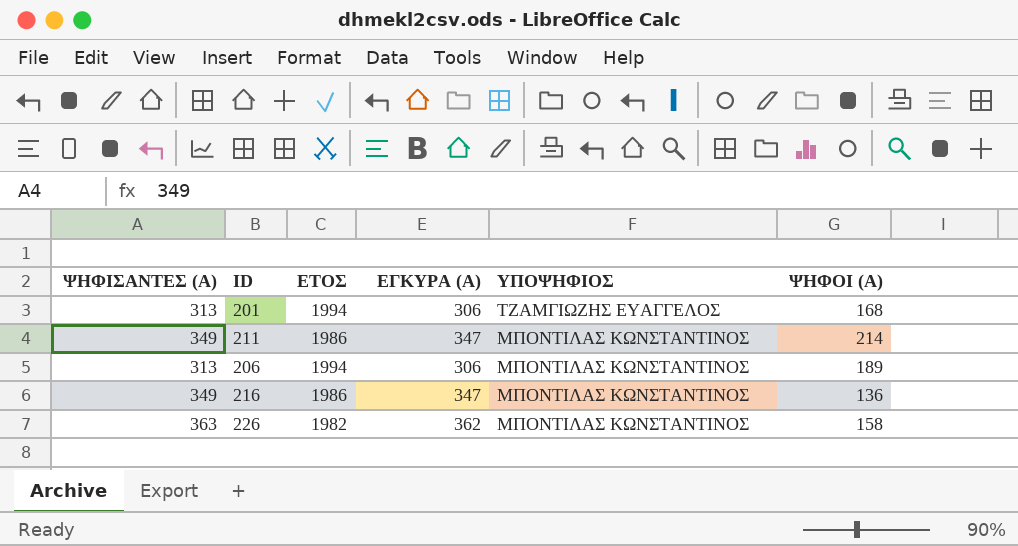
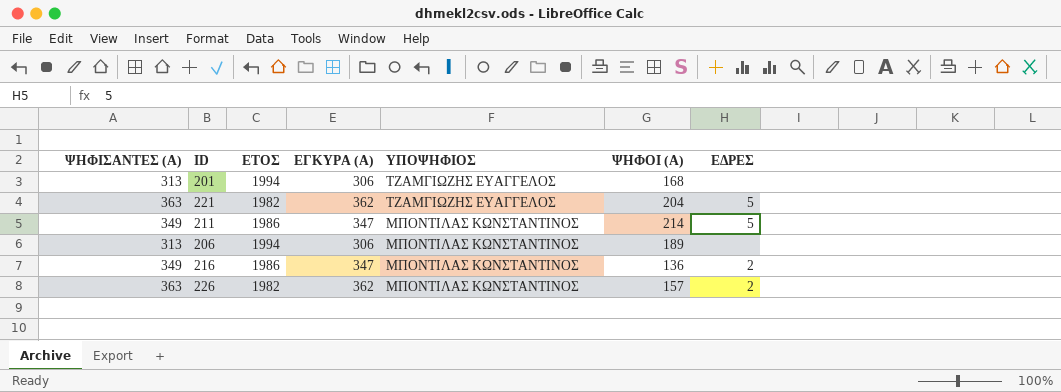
column ΕΔΡΕΣ | position: none -> 7
row 221: none -> 363 | 1982 | 362 | ΤΖΑΜΓΙΩΖΗΣ ΕΥΑΓΓΕΛΟΣ | 204 | 5
226 | ΨΗΦΟΙ (Α): 158 -> 157

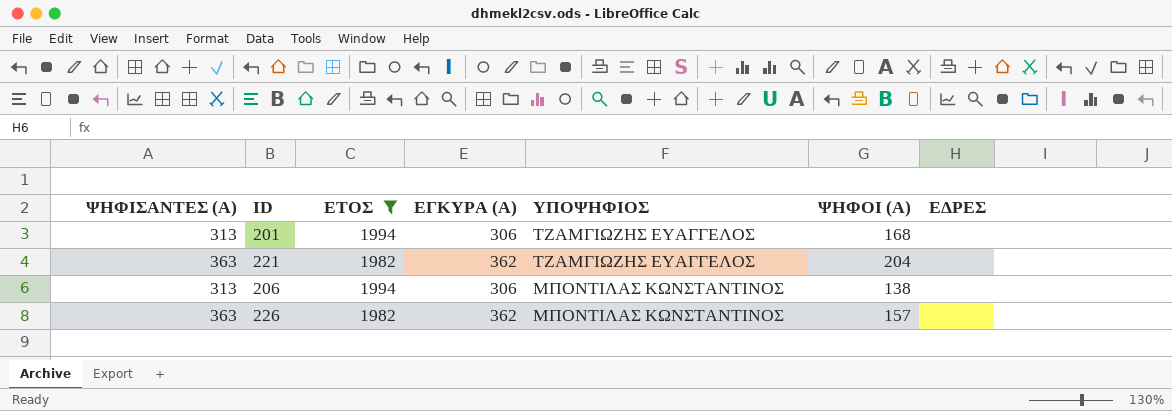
filter: none -> ΕΤΟΣ != 1986
221 | ΕΔΡΕΣ: 5 -> none
206 | ΨΗΦΟΙ (Α): 189 -> 138
226 | ΕΔΡΕΣ: 2 -> none

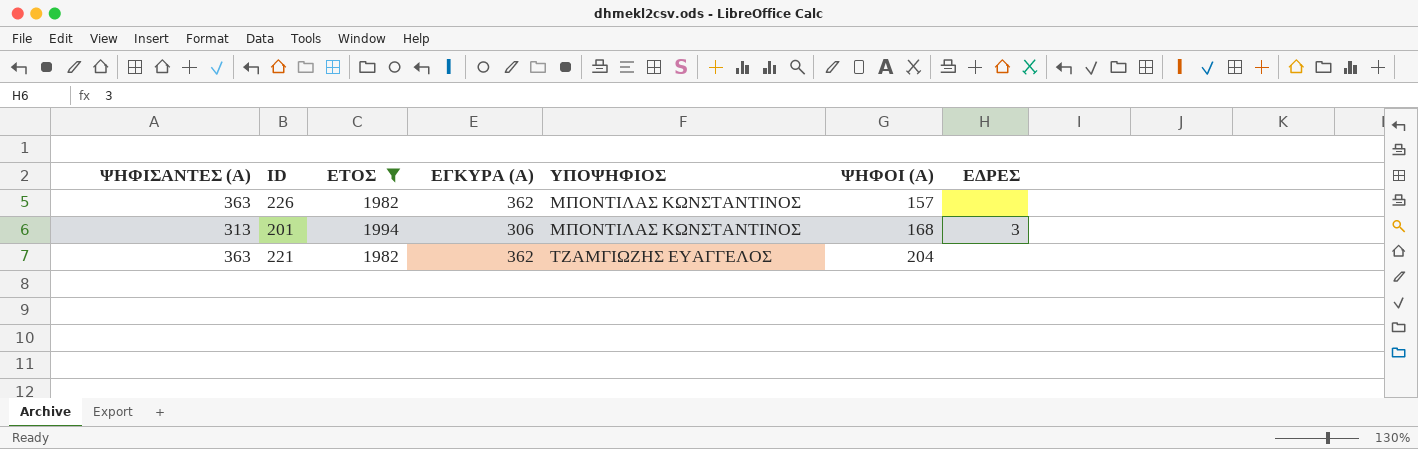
row order: ΥΠΟΨΗΦΙΟΣ descending -> ΥΠΟΨΗΦΙΟΣ ascending
row 206: 313 | 1994 | 306 | ΜΠΟΝΤΙΛΑΣ ΚΩΝΣΤΑΝΤΙΝΟΣ | 138 | none -> none
201 | ΥΠΟΨΗΦΙΟΣ: ΤΖΑΜΓΙΩΖΗΣ ΕΥΑΓΓΕΛΟΣ -> ΜΠΟΝΤΙΛΑΣ ΚΩΝΣΤΑΝΤΙΝΟΣ
201 | ΕΔΡΕΣ: none -> 3

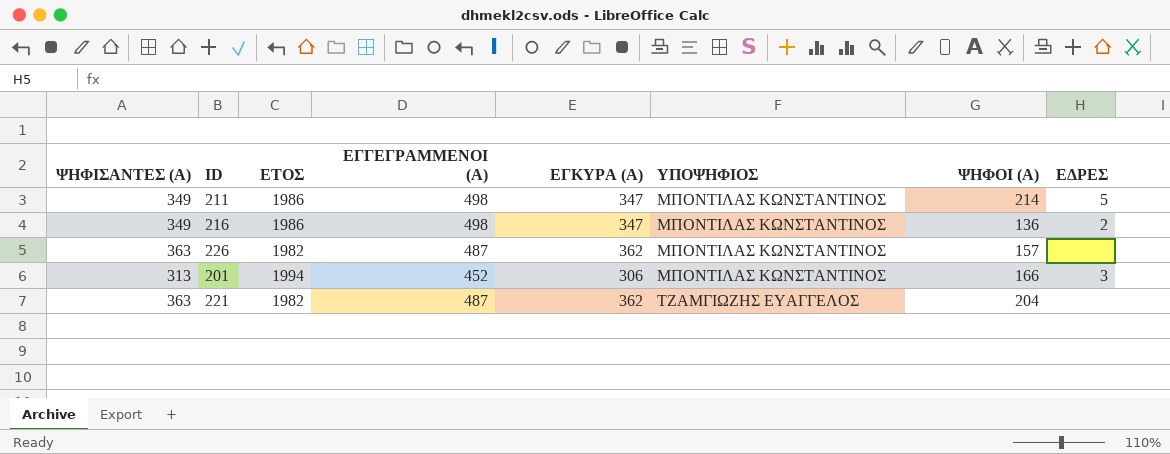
filter: ΕΤΟΣ != 1986 -> none
column ΕΓΓΕΓΡΑΜΜΕΝΟΙ (Α) | position: none -> 4
201 | ΨΗΦΟΙ (Α): 168 -> 166

